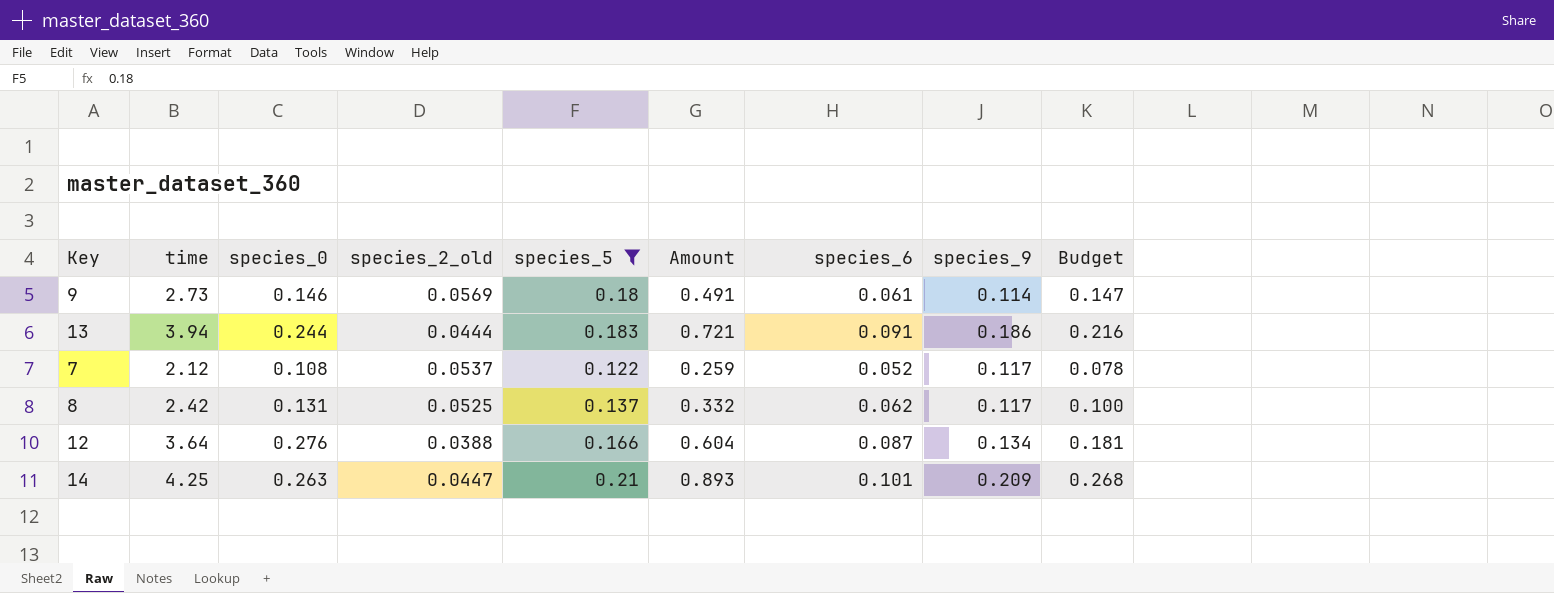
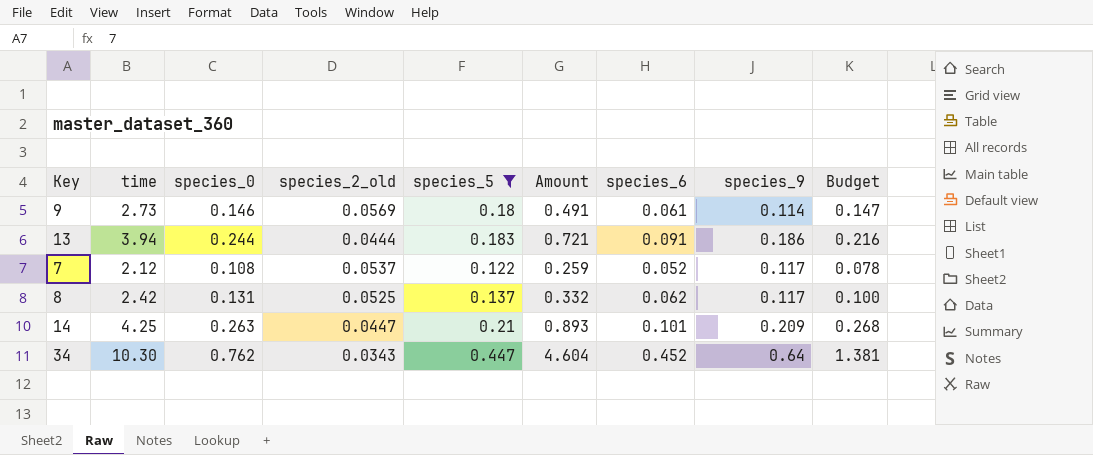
row 12: 3.64 | 0.276 | 0.0388 | 0.166 | 0.604 | 0.087 | 0.134 | 0.181 -> none
row 34: none -> 10.30 | 0.762 | 0.0343 | 0.447 | 4.604 | 0.452 | 0.64 | 1.381

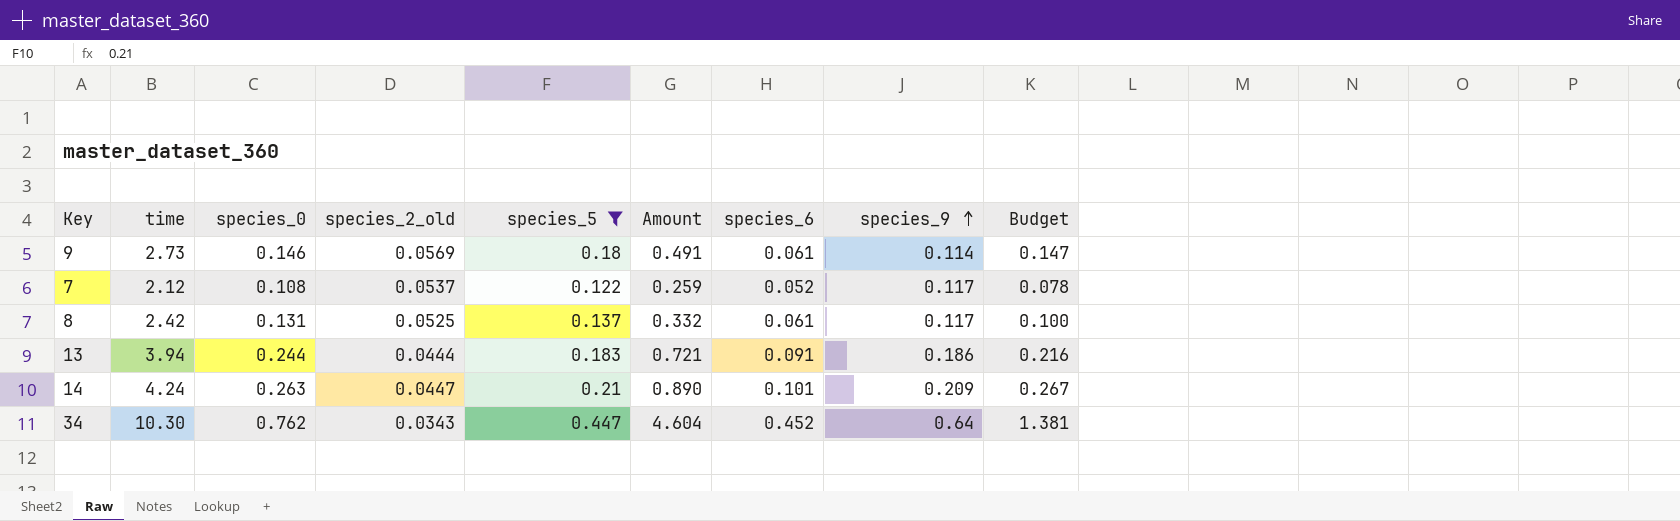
row order: none -> species_9 ascending
8 | species_6: 0.062 -> 0.061
14 | time: 4.25 -> 4.24
14 | Amount: 0.893 -> 0.890
14 | Budget: 0.268 -> 0.267

